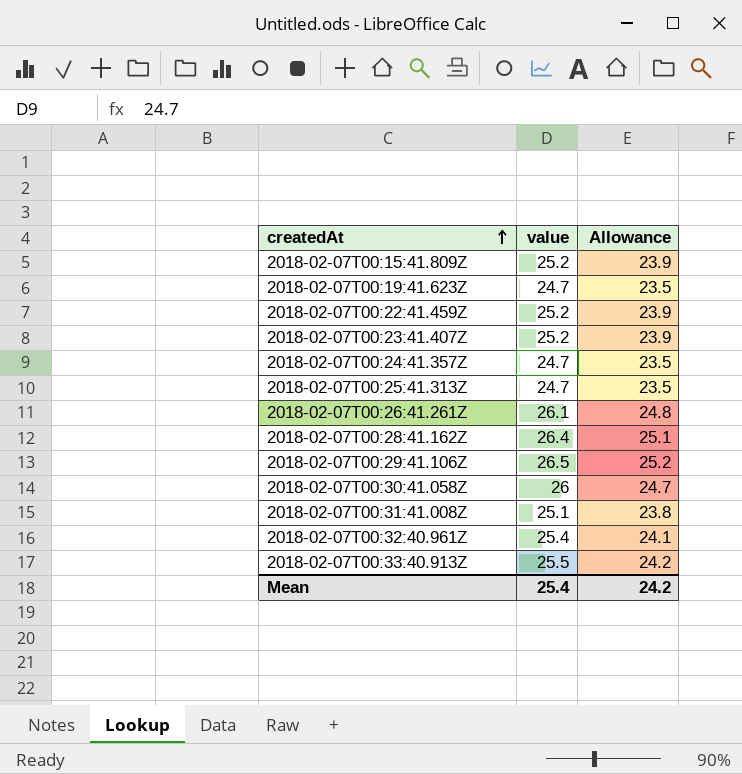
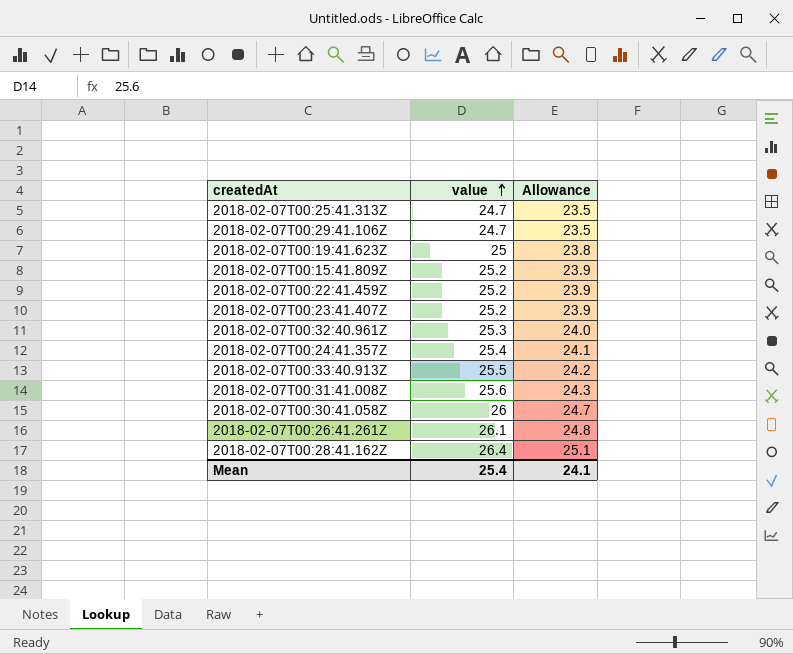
row order: createdAt ascending -> value ascending
2018-02-07T00:29:41.106Z | value: 26.5 -> 24.7
2018-02-07T00:29:41.106Z | Allowance: 25.2 -> 23.5
2018-02-07T00:19:41.623Z | value: 24.7 -> 25
2018-02-07T00:19:41.623Z | Allowance: 23.5 -> 23.8
2018-02-07T00:32:40.961Z | value: 25.4 -> 25.3
2018-02-07T00:32:40.961Z | Allowance: 24.1 -> 24.0
2018-02-07T00:24:41.357Z | value: 24.7 -> 25.4
2018-02-07T00:24:41.357Z | Allowance: 23.5 -> 24.1
2018-02-07T00:31:41.008Z | value: 25.1 -> 25.6
2018-02-07T00:31:41.008Z | Allowance: 23.8 -> 24.3
Mean | Allowance: 24.2 -> 24.1

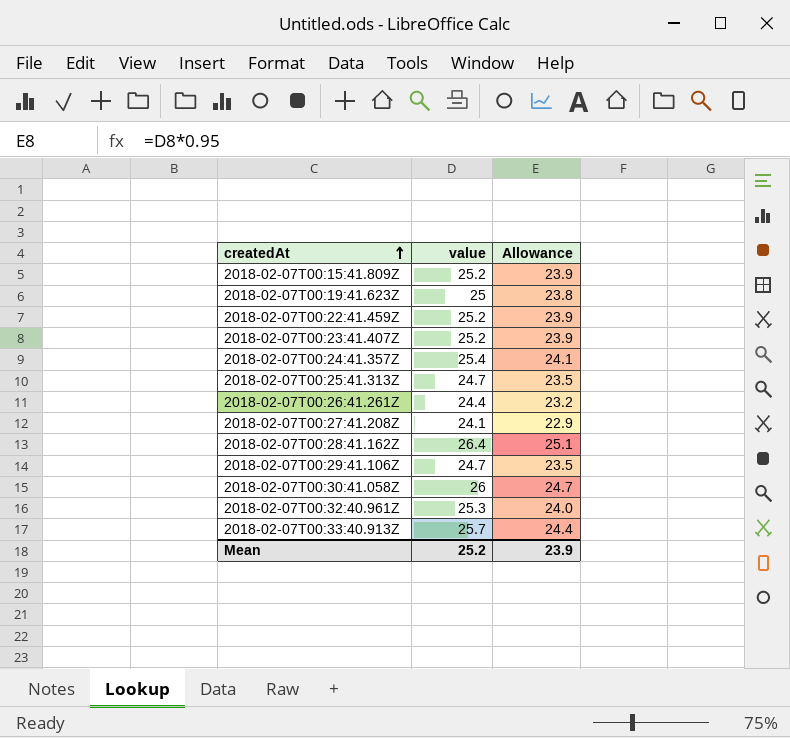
row order: value ascending -> createdAt ascending
row 2018-02-07T00:31:41.008Z: 25.6 | 24.3 -> none
2018-02-07T00:26:41.261Z | value: 26.1 -> 24.4
2018-02-07T00:26:41.261Z | Allowance: 24.8 -> 23.2
row 2018-02-07T00:27:41.208Z: none -> 24.1 | 22.9
2018-02-07T00:33:40.913Z | value: 25.5 -> 25.7
2018-02-07T00:33:40.913Z | Allowance: 24.2 -> 24.4
Mean | value: 25.4 -> 25.2
Mean | Allowance: 24.1 -> 23.9

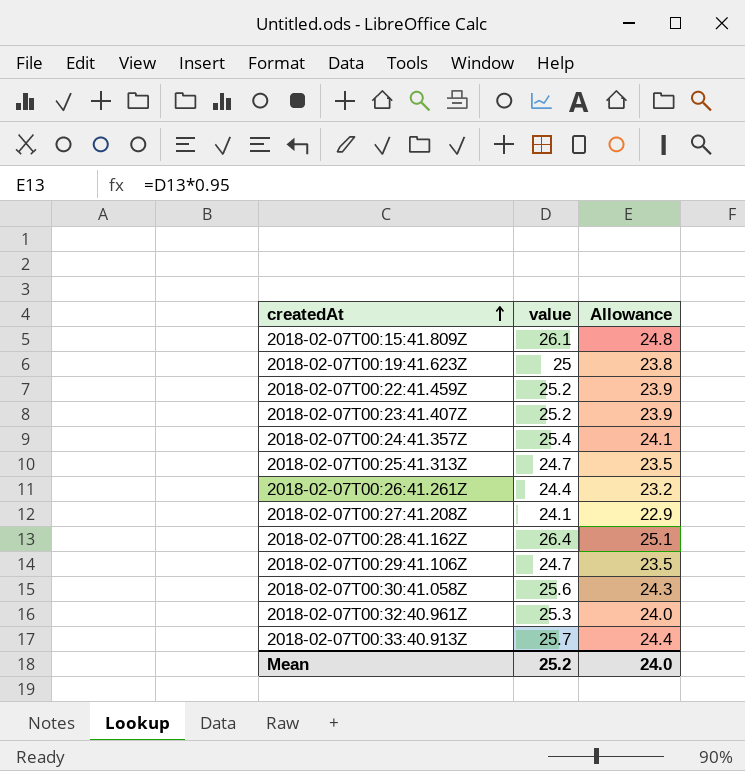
2018-02-07T00:15:41.809Z | value: 25.2 -> 26.1
2018-02-07T00:15:41.809Z | Allowance: 23.9 -> 24.8
2018-02-07T00:30:41.058Z | value: 26 -> 25.6
2018-02-07T00:30:41.058Z | Allowance: 24.7 -> 24.3
Mean | Allowance: 23.9 -> 24.0

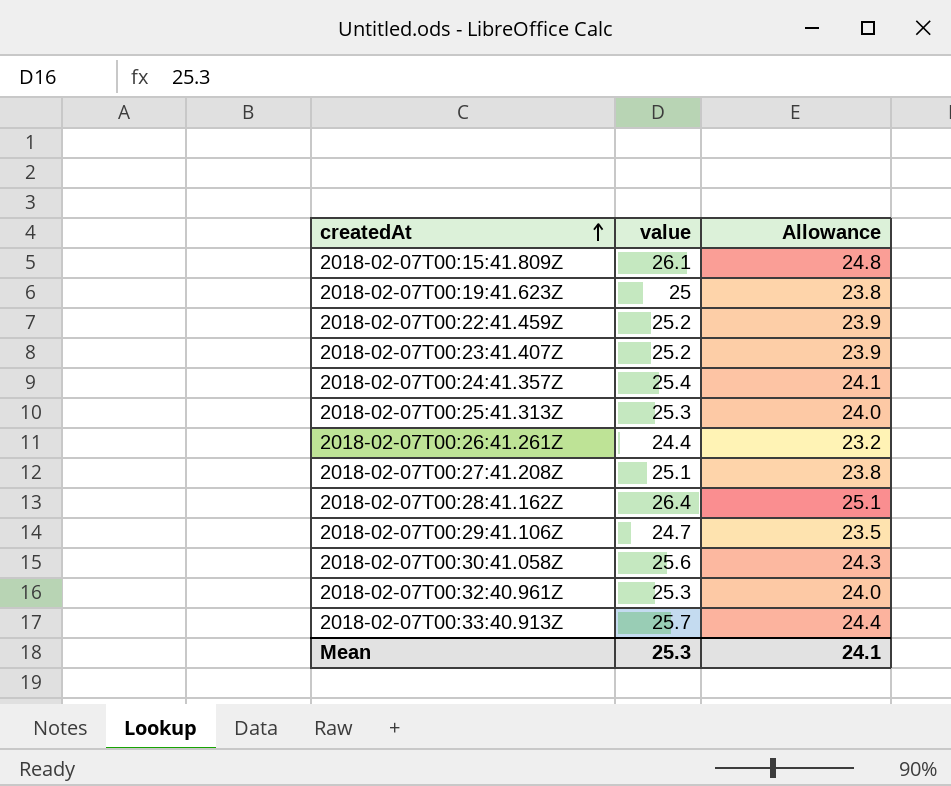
2018-02-07T00:25:41.313Z | value: 24.7 -> 25.3
2018-02-07T00:25:41.313Z | Allowance: 23.5 -> 24.0
2018-02-07T00:27:41.208Z | value: 24.1 -> 25.1
2018-02-07T00:27:41.208Z | Allowance: 22.9 -> 23.8
Mean | value: 25.2 -> 25.3
Mean | Allowance: 24.0 -> 24.1

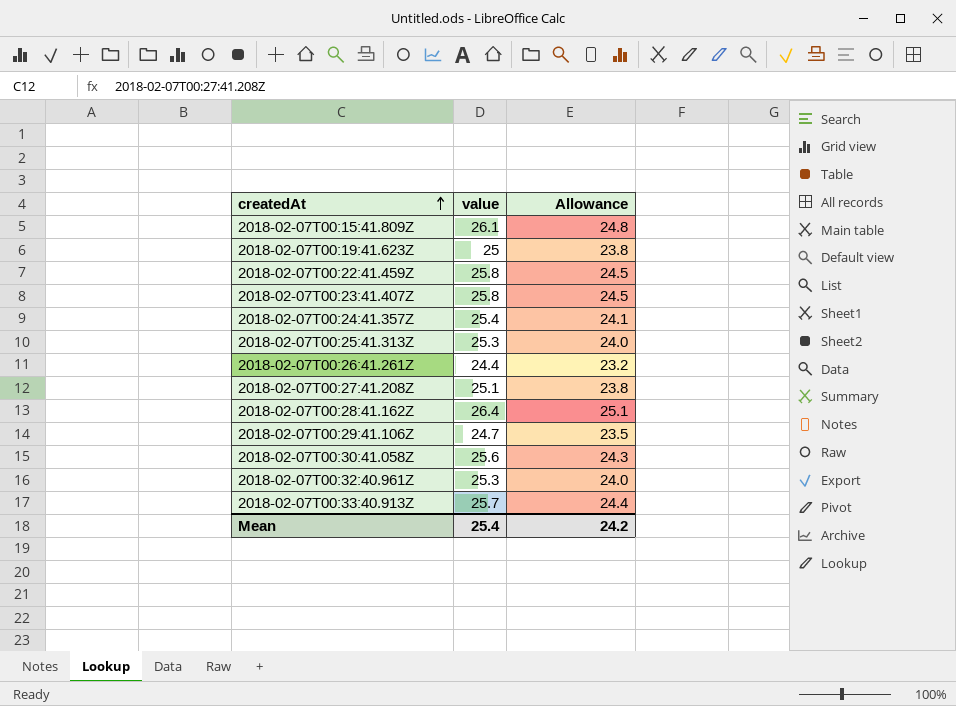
2018-02-07T00:22:41.459Z | value: 25.2 -> 25.8
2018-02-07T00:22:41.459Z | Allowance: 23.9 -> 24.5
2018-02-07T00:23:41.407Z | value: 25.2 -> 25.8
2018-02-07T00:23:41.407Z | Allowance: 23.9 -> 24.5
Mean | value: 25.3 -> 25.4
Mean | Allowance: 24.1 -> 24.2

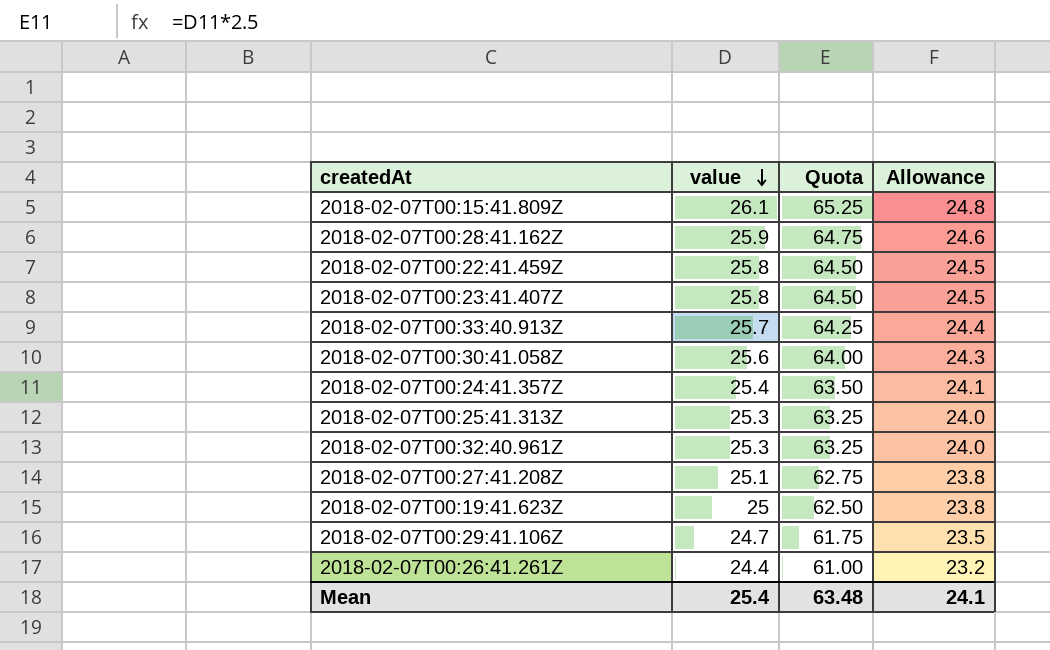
row order: createdAt ascending -> value descending
column Quota | formula: none -> [value] * 2.5
2018-02-07T00:28:41.162Z | value: 26.4 -> 25.9
2018-02-07T00:28:41.162Z | Allowance: 25.1 -> 24.6
Mean | Allowance: 24.2 -> 24.1

